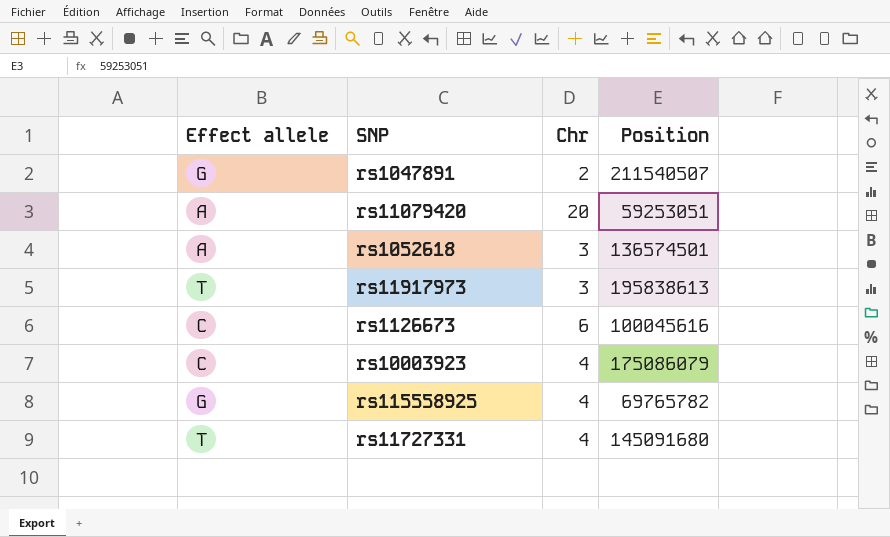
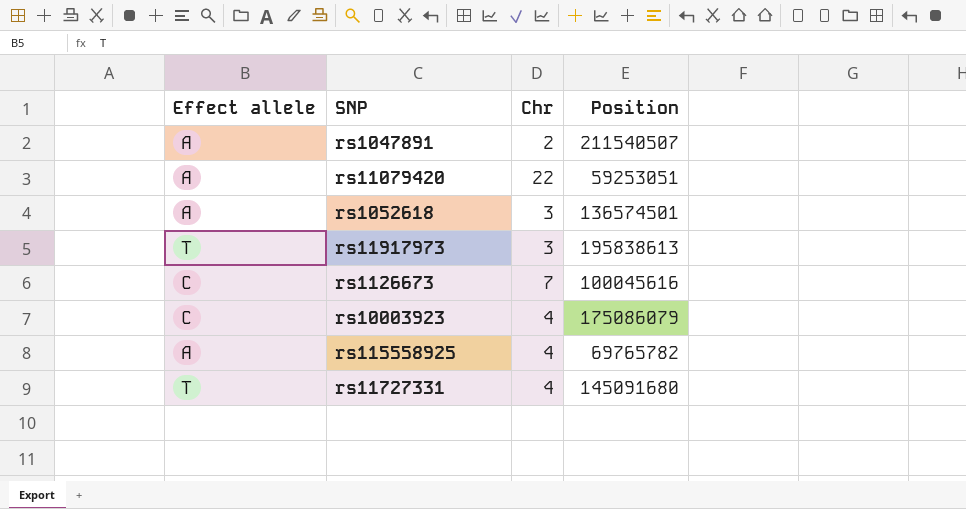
rs1047891 | Effect allele: G -> A
rs11079420 | Chr: 20 -> 22
rs1126673 | Chr: 6 -> 7
rs115558925 | Effect allele: G -> A

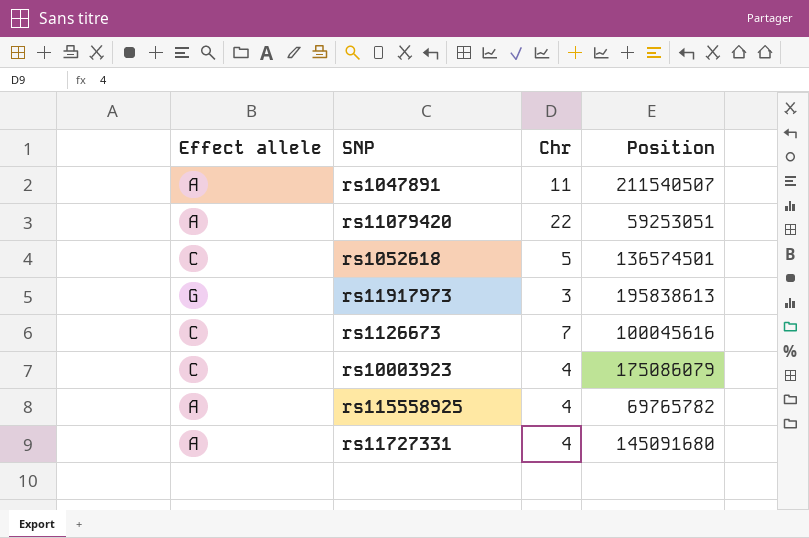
rs1047891 | Chr: 2 -> 11
rs1052618 | Effect allele: A -> C
rs1052618 | Chr: 3 -> 5
rs11917973 | Effect allele: T -> G
rs11727331 | Effect allele: T -> A

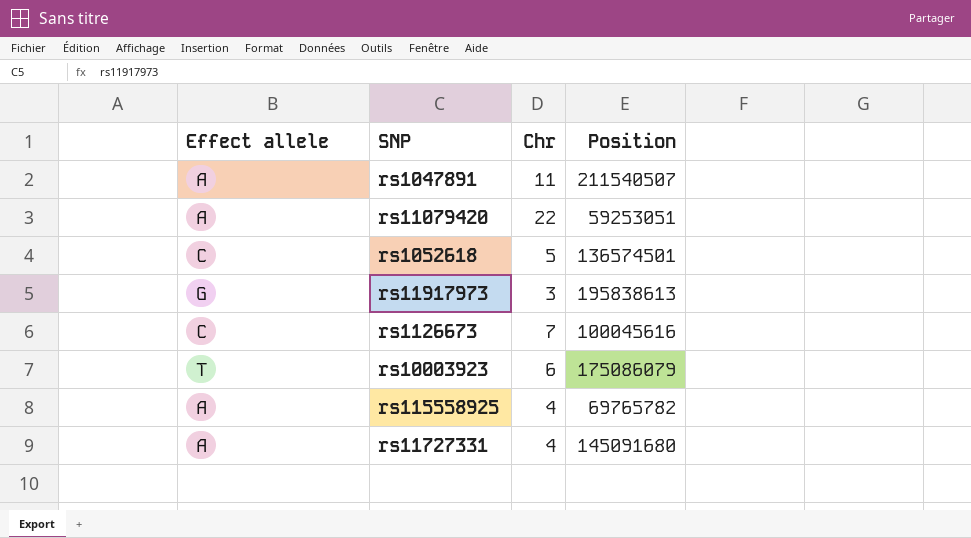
rs10003923 | Effect allele: C -> T
rs10003923 | Chr: 4 -> 6

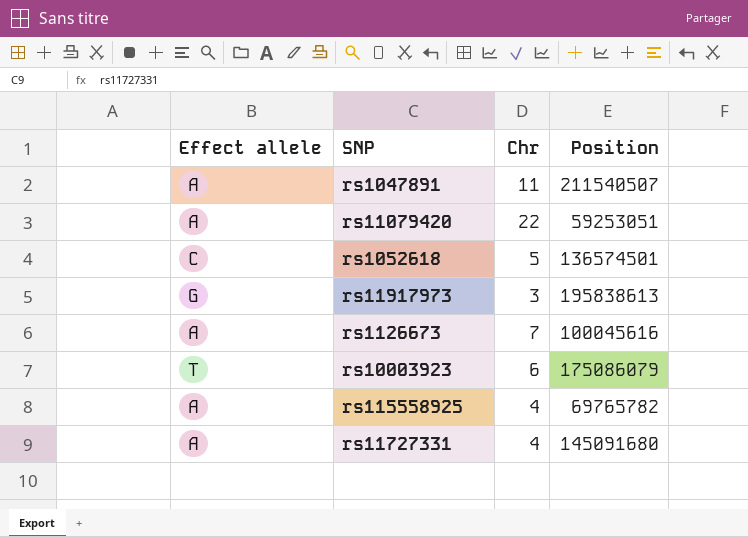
rs1126673 | Effect allele: C -> A

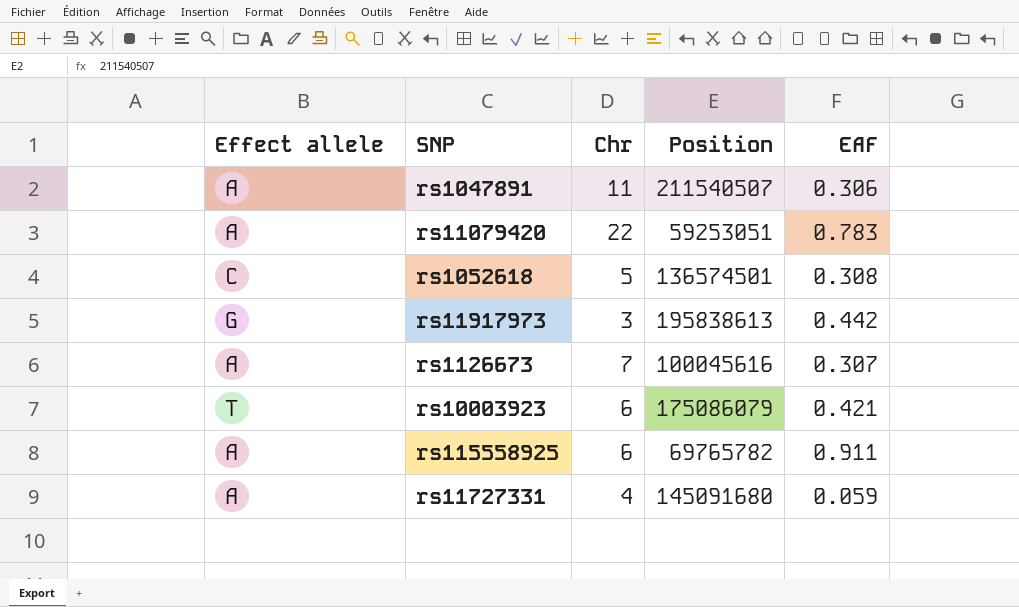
column EAF | position: none -> 5
rs115558925 | Chr: 4 -> 6

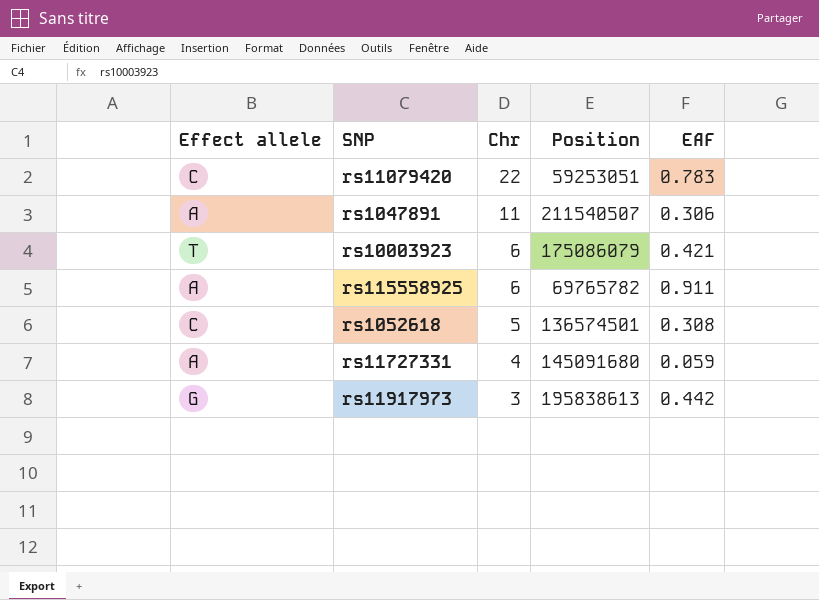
row order: none -> Chr descending
row rs1126673: A | 7 | 100045616 | 0.307 -> none
rs11079420 | Effect allele: A -> C

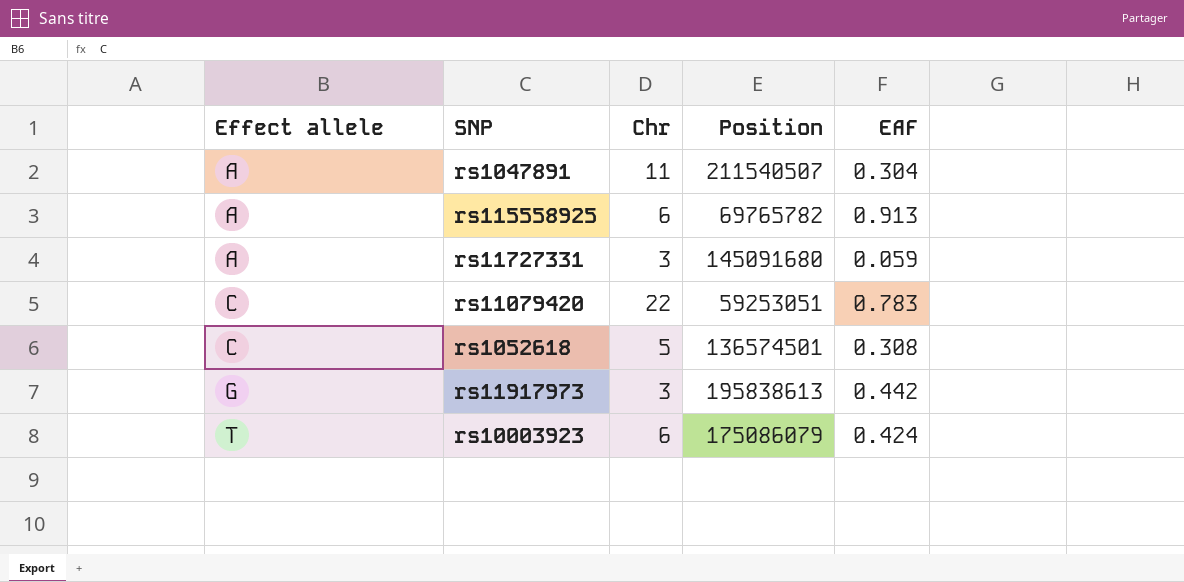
row order: Chr descending -> Effect allele ascending
rs1047891 | EAF: 0.306 -> 0.304
rs115558925 | EAF: 0.911 -> 0.913
rs11727331 | Chr: 4 -> 3
rs10003923 | EAF: 0.421 -> 0.424

